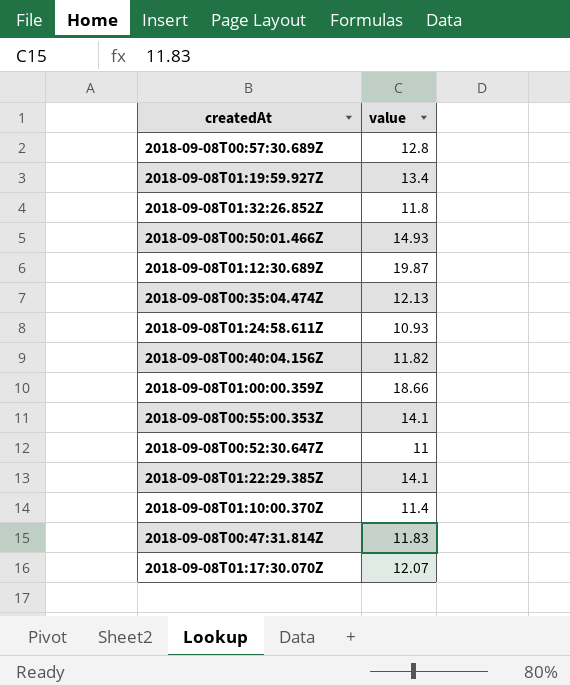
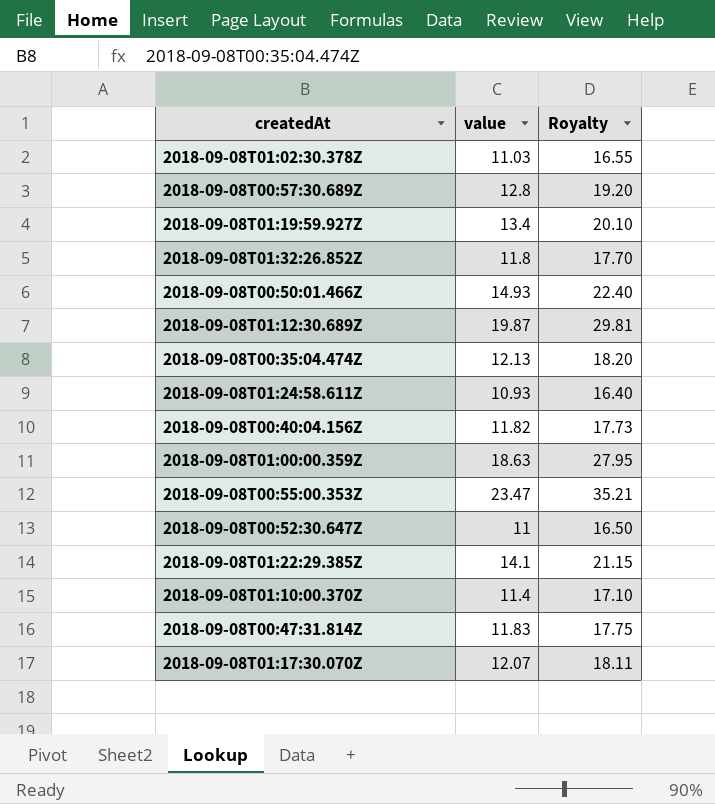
column Royalty | formula: none -> [value] * 1.5
row 2018-09-08T01:02:30.378Z: none -> 11.03 | 16.55
2018-09-08T01:00:00.359Z | value: 18.66 -> 18.63
2018-09-08T00:55:00.353Z | value: 14.1 -> 23.47

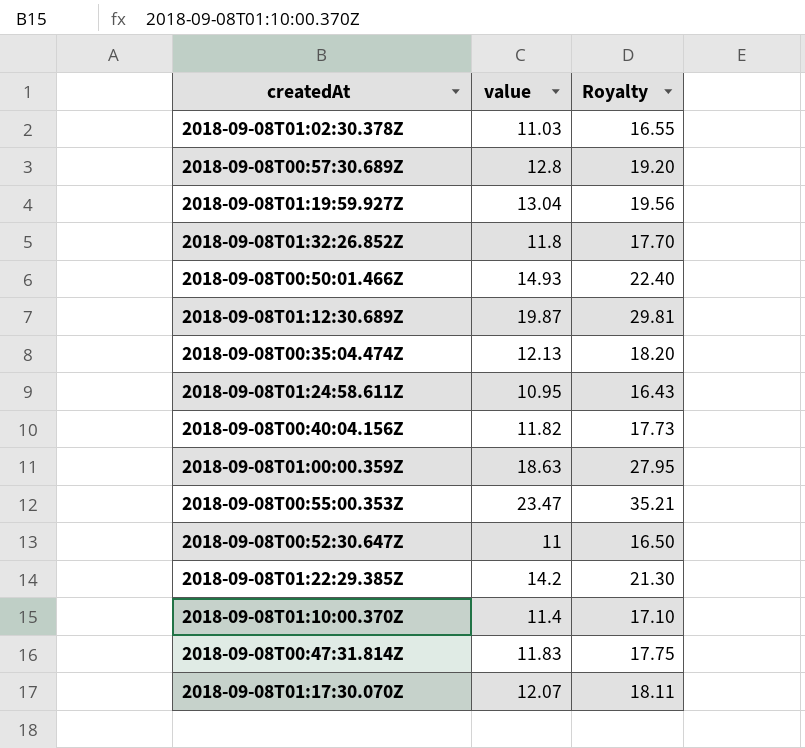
2018-09-08T01:19:59.927Z | value: 13.4 -> 13.04
2018-09-08T01:19:59.927Z | Royalty: 20.10 -> 19.56
2018-09-08T01:24:58.611Z | value: 10.93 -> 10.95
2018-09-08T01:24:58.611Z | Royalty: 16.40 -> 16.43
2018-09-08T01:22:29.385Z | value: 14.1 -> 14.2
2018-09-08T01:22:29.385Z | Royalty: 21.15 -> 21.30

